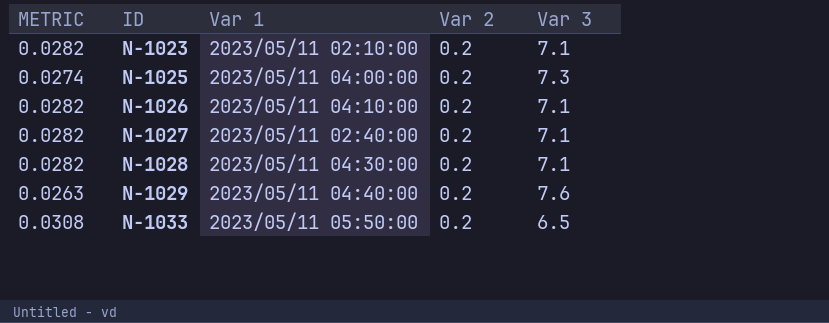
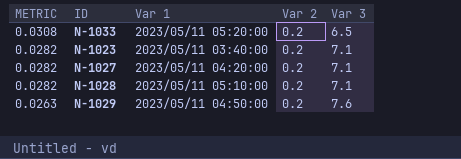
row order: ID ascending -> METRIC descending
row N-1025: 0.0274 | 2023/05/11 04:00:00 | 0.2 | 7.3 -> none
row N-1026: 0.0282 | 2023/05/11 04:10:00 | 0.2 | 7.1 -> none
N-1033 | Var 1: 2023/05/11 05:50:00 -> 2023/05/11 05:20:00
N-1023 | Var 1: 2023/05/11 02:10:00 -> 2023/05/11 03:40:00
N-1027 | Var 1: 2023/05/11 02:40:00 -> 2023/05/11 04:20:00
N-1028 | Var 1: 2023/05/11 04:30:00 -> 2023/05/11 05:10:00
N-1029 | Var 1: 2023/05/11 04:40:00 -> 2023/05/11 04:50:00

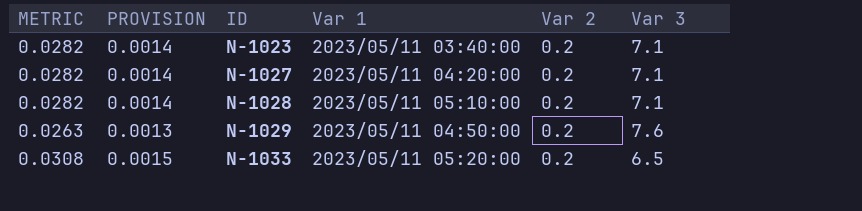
row order: METRIC descending -> ID ascending
column PROVISION | formula: none -> [METRIC] * 0.05

